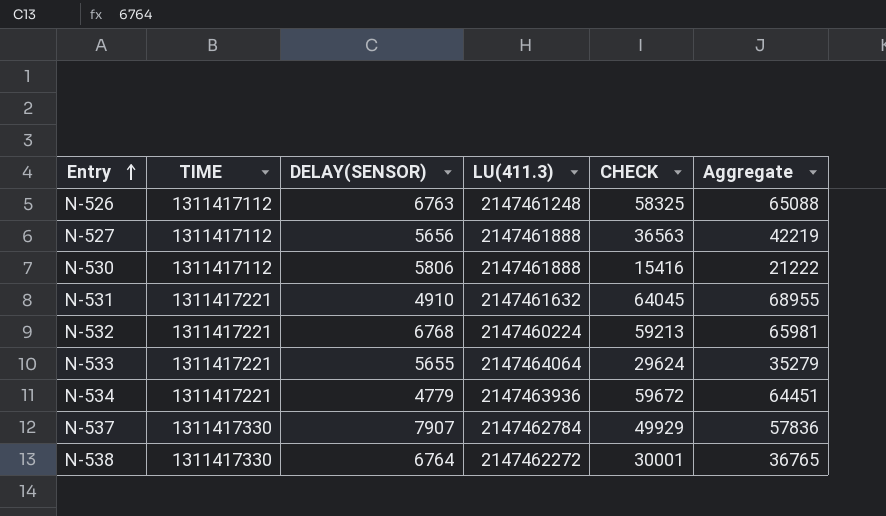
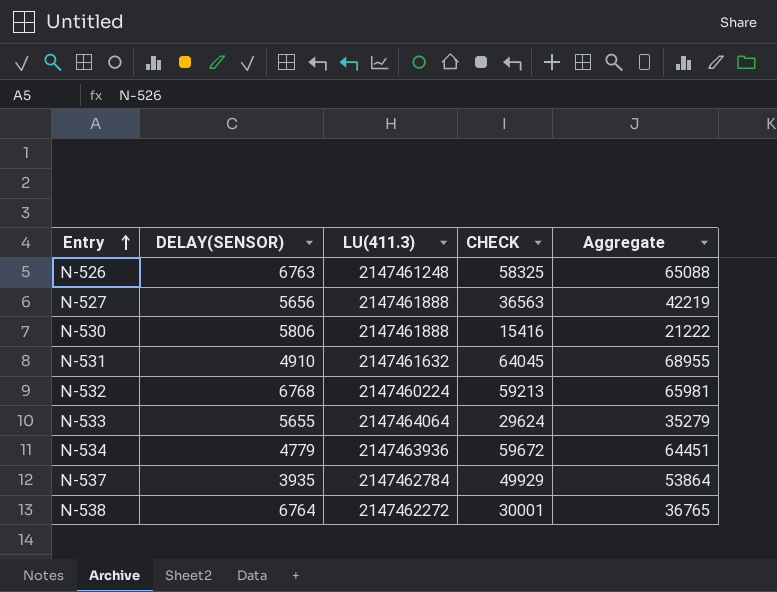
column TIME | position: 2 -> none
N-537 | DELAY(SENSOR): 7907 -> 3935
N-537 | Aggregate: 57836 -> 53864

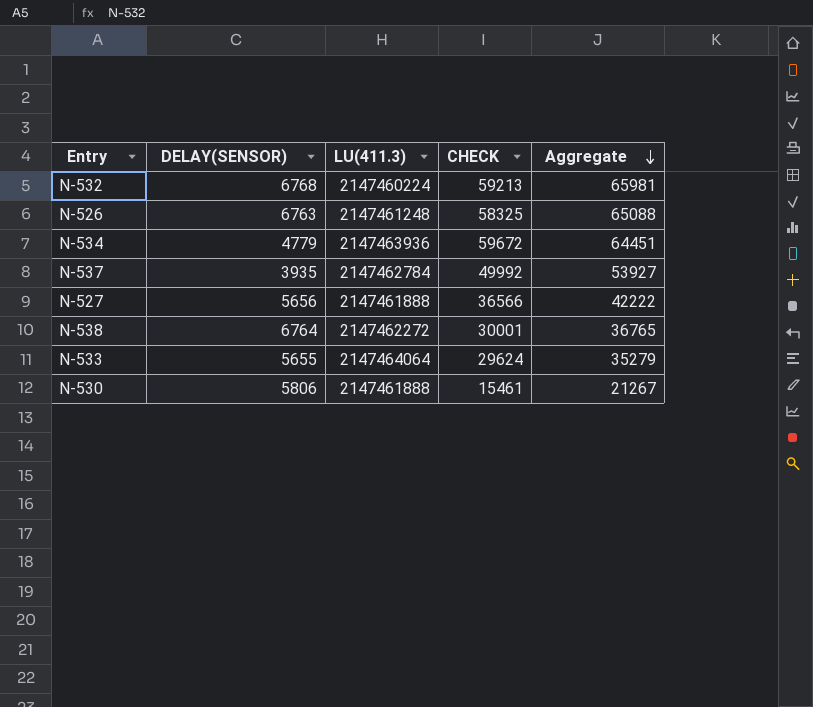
row order: Entry ascending -> Aggregate descending
row N-531: 4910 | 2147461632 | 64045 | 68955 -> none
N-537 | CHECK: 49929 -> 49992
N-537 | Aggregate: 53864 -> 53927
N-527 | CHECK: 36563 -> 36566
N-527 | Aggregate: 42219 -> 42222
N-530 | CHECK: 15416 -> 15461
N-530 | Aggregate: 21222 -> 21267

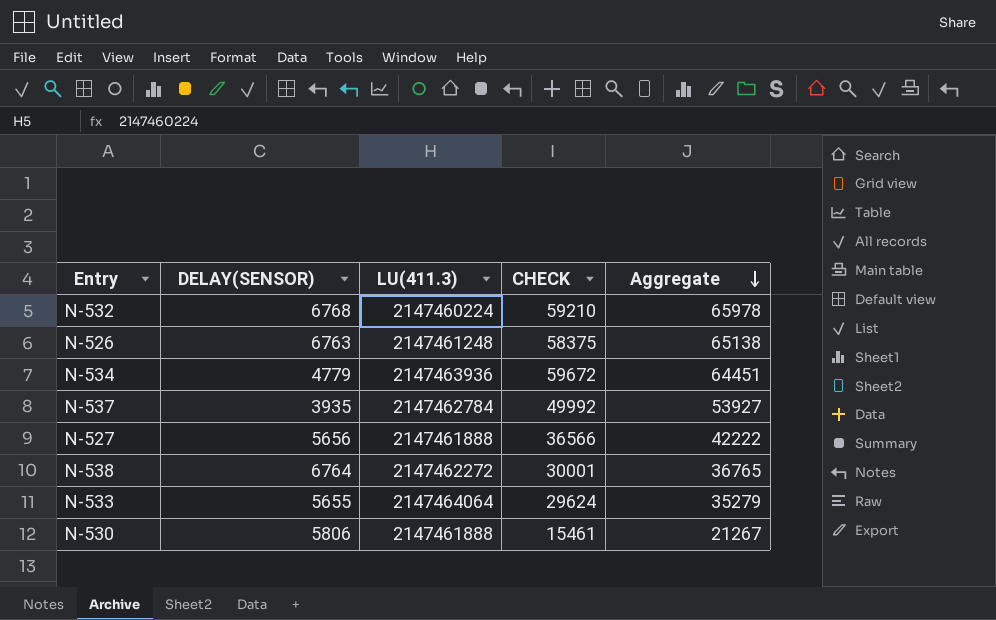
N-532 | CHECK: 59213 -> 59210
N-532 | Aggregate: 65981 -> 65978
N-526 | CHECK: 58325 -> 58375
N-526 | Aggregate: 65088 -> 65138

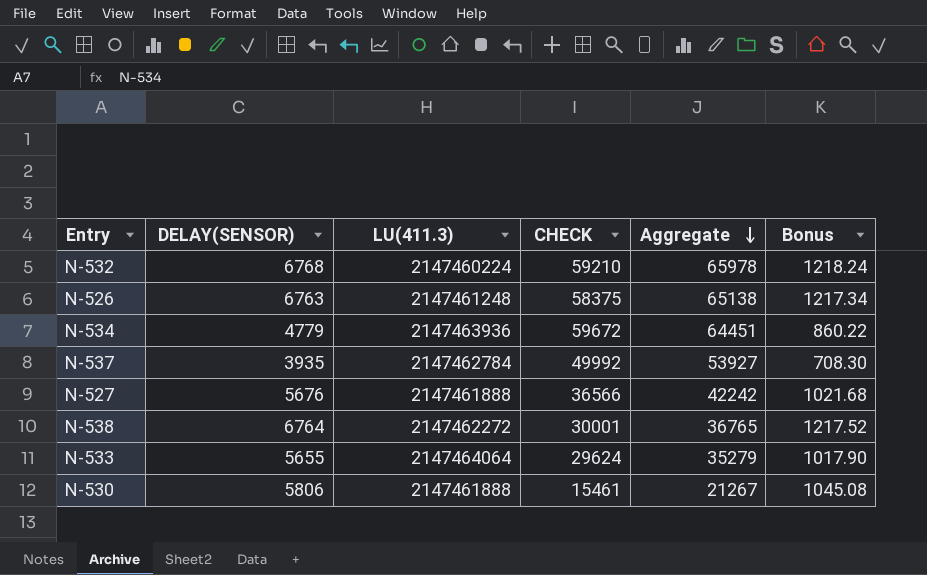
column Bonus | formula: none -> [DELAY(SENSOR)] * 0.18
N-527 | DELAY(SENSOR): 5656 -> 5676
N-527 | Aggregate: 42222 -> 42242

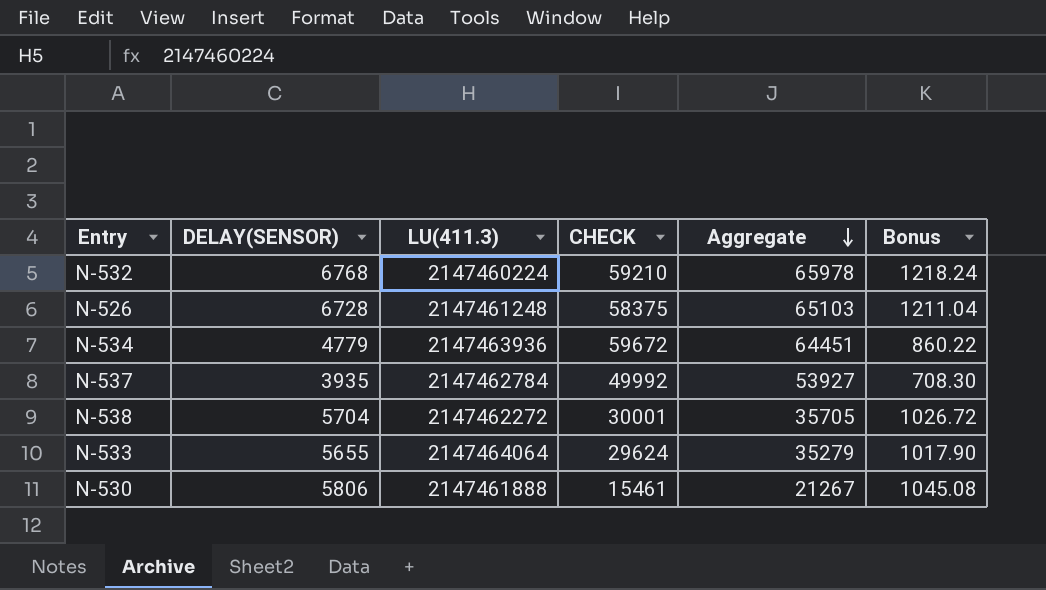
row N-527: 5676 | 2147461888 | 36566 | 42242 | 1021.68 -> none
N-526 | DELAY(SENSOR): 6763 -> 6728
N-526 | Aggregate: 65138 -> 65103
N-526 | Bonus: 1217.34 -> 1211.04
N-538 | DELAY(SENSOR): 6764 -> 5704
N-538 | Aggregate: 36765 -> 35705
N-538 | Bonus: 1217.52 -> 1026.72

